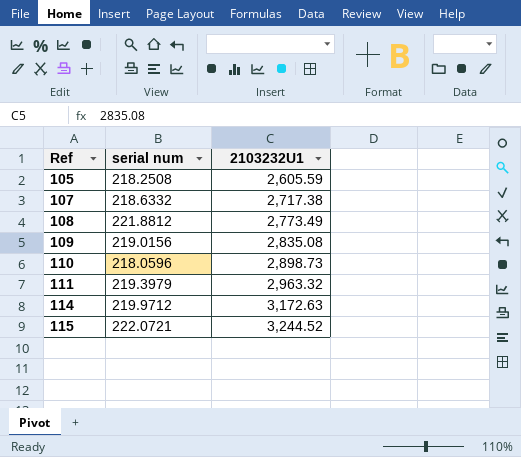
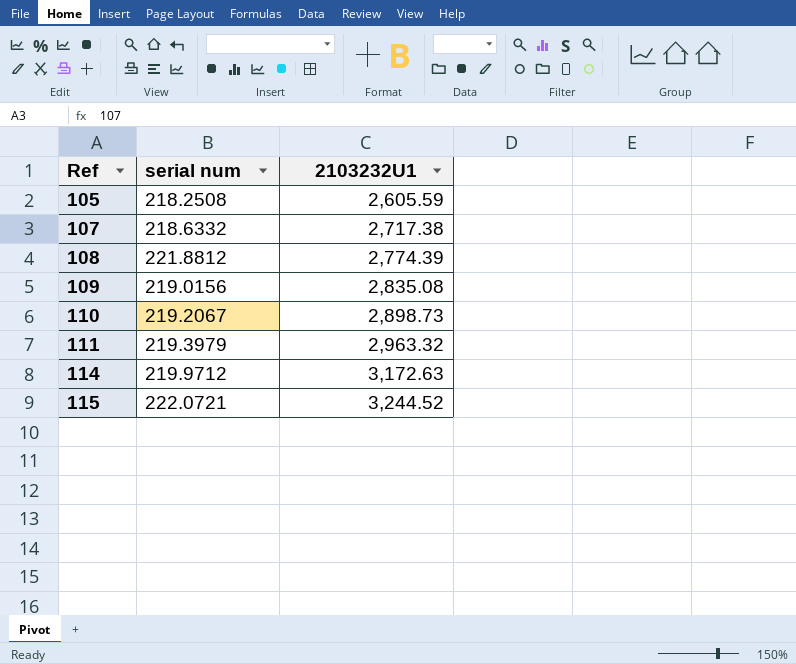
108 | 2103232U1: 2,773.49 -> 2,774.39
110 | serial num: 218.0596 -> 219.2067

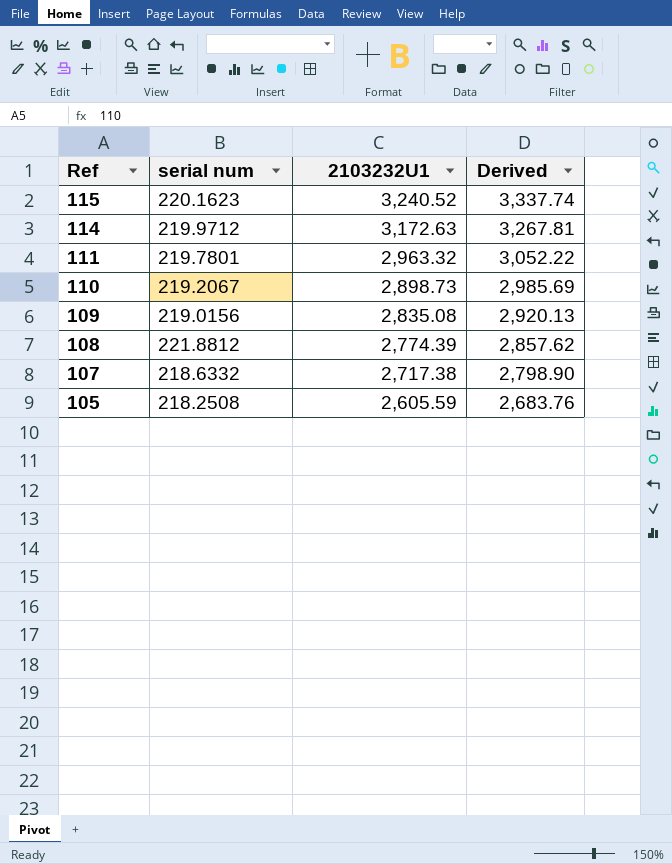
row order: Ref ascending -> Ref descending
column Derived | formula: none -> [2103232U1] * 1.03
115 | serial num: 222.0721 -> 220.1623
115 | 2103232U1: 3,244.52 -> 3,240.52
111 | serial num: 219.3979 -> 219.7801

